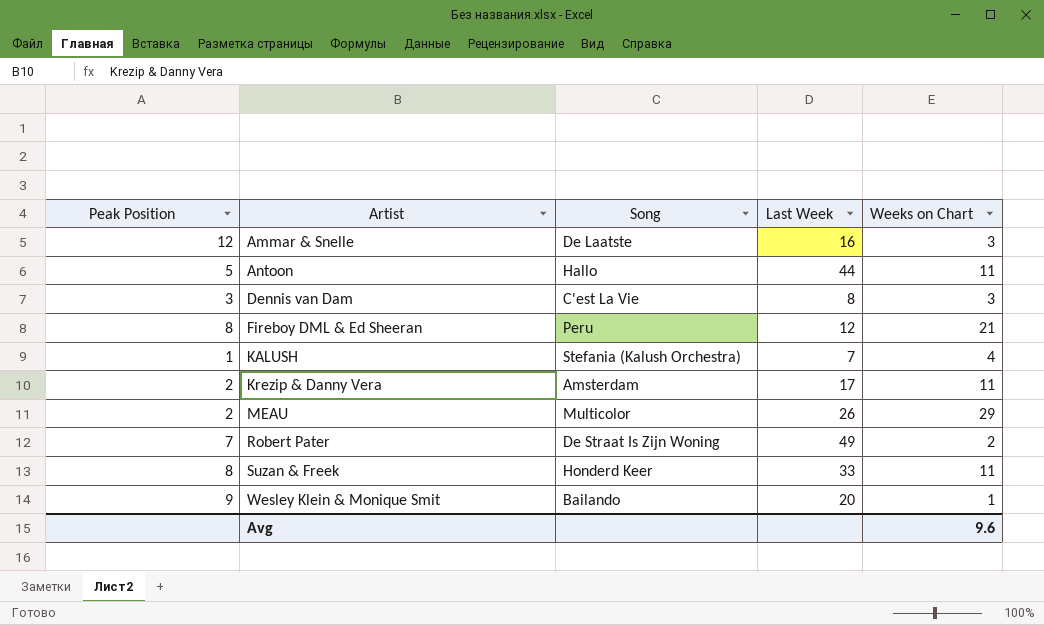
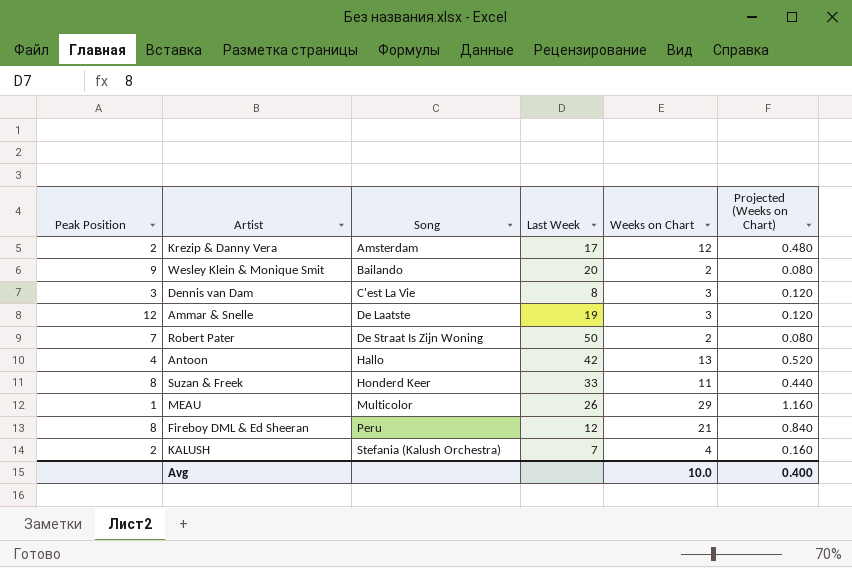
row order: Artist ascending -> Song ascending
column Projected (Weeks on Chart) | formula: none -> [Weeks on Chart] * 0.04
Krezip & Danny Vera | Weeks on Chart: 11 -> 12
Wesley Klein & Monique Smit | Weeks on Chart: 1 -> 2
Ammar & Snelle | Last Week: 16 -> 19
Robert Pater | Last Week: 49 -> 50
Antoon | Peak Position: 5 -> 4
Antoon | Last Week: 44 -> 42
Antoon | Weeks on Chart: 11 -> 13
MEAU | Peak Position: 2 -> 1
KALUSH | Peak Position: 1 -> 2
Avg | Weeks on Chart: 9.6 -> 10.0

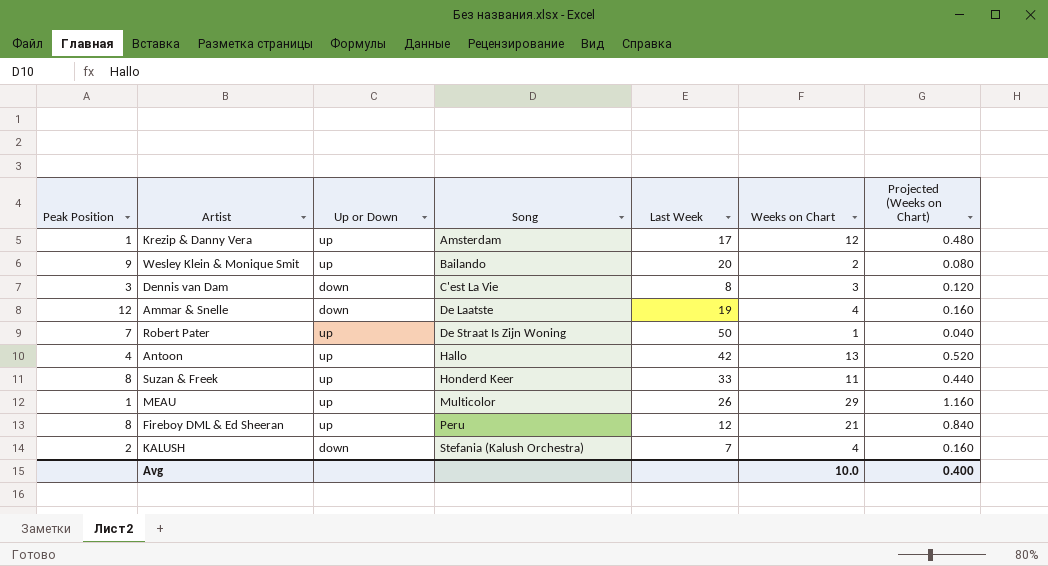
column Up or Down | position: none -> 3
Krezip & Danny Vera | Peak Position: 2 -> 1
Ammar & Snelle | Weeks on Chart: 3 -> 4
Ammar & Snelle | Projected (Weeks on Chart): 0.120 -> 0.160
Robert Pater | Weeks on Chart: 2 -> 1
Robert Pater | Projected (Weeks on Chart): 0.080 -> 0.040

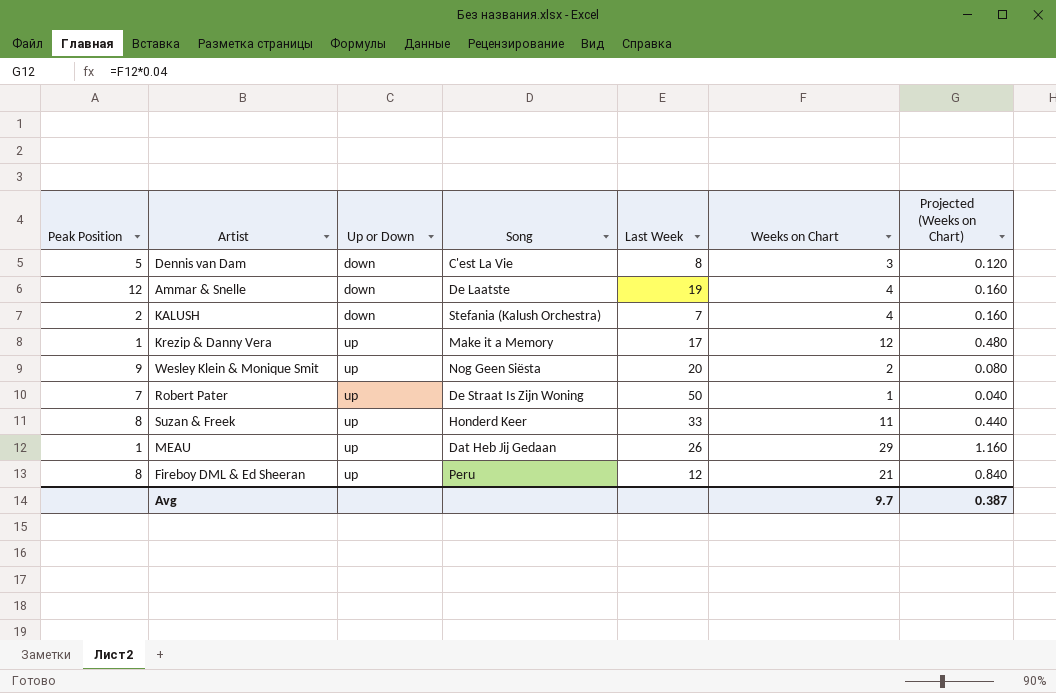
row order: Song ascending -> Up or Down ascending
row Antoon: 4 | up | Hallo | 42 | 13 | 0.520 -> none
Dennis van Dam | Peak Position: 3 -> 5
Krezip & Danny Vera | Song: Amsterdam -> Make it a Memory
Wesley Klein & Monique Smit | Song: Bailando -> Nog Geen Siësta
MEAU | Song: Multicolor -> Dat Heb Jij Gedaan
Avg | Weeks on Chart: 10.0 -> 9.7
Avg | Projected (Weeks on Chart): 0.400 -> 0.387

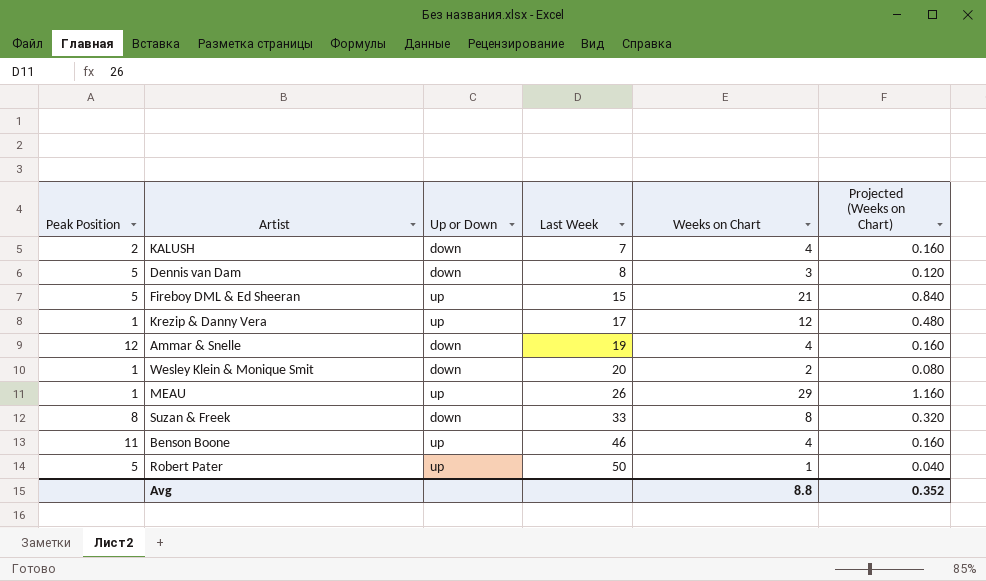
row order: Up or Down ascending -> Last Week ascending
column Song | position: 4 -> none
Fireboy DML & Ed Sheeran | Peak Position: 8 -> 5
Fireboy DML & Ed Sheeran | Last Week: 12 -> 15
Wesley Klein & Monique Smit | Peak Position: 9 -> 1
Wesley Klein & Monique Smit | Up or Down: up -> down
Suzan & Freek | Up or Down: up -> down
Suzan & Freek | Weeks on Chart: 11 -> 8
Suzan & Freek | Projected (Weeks on Chart): 0.440 -> 0.320
row Benson Boone: none -> 11 | up | 46 | 4 | 0.160
Robert Pater | Peak Position: 7 -> 5
Avg | Weeks on Chart: 9.7 -> 8.8
Avg | Projected (Weeks on Chart): 0.387 -> 0.352

